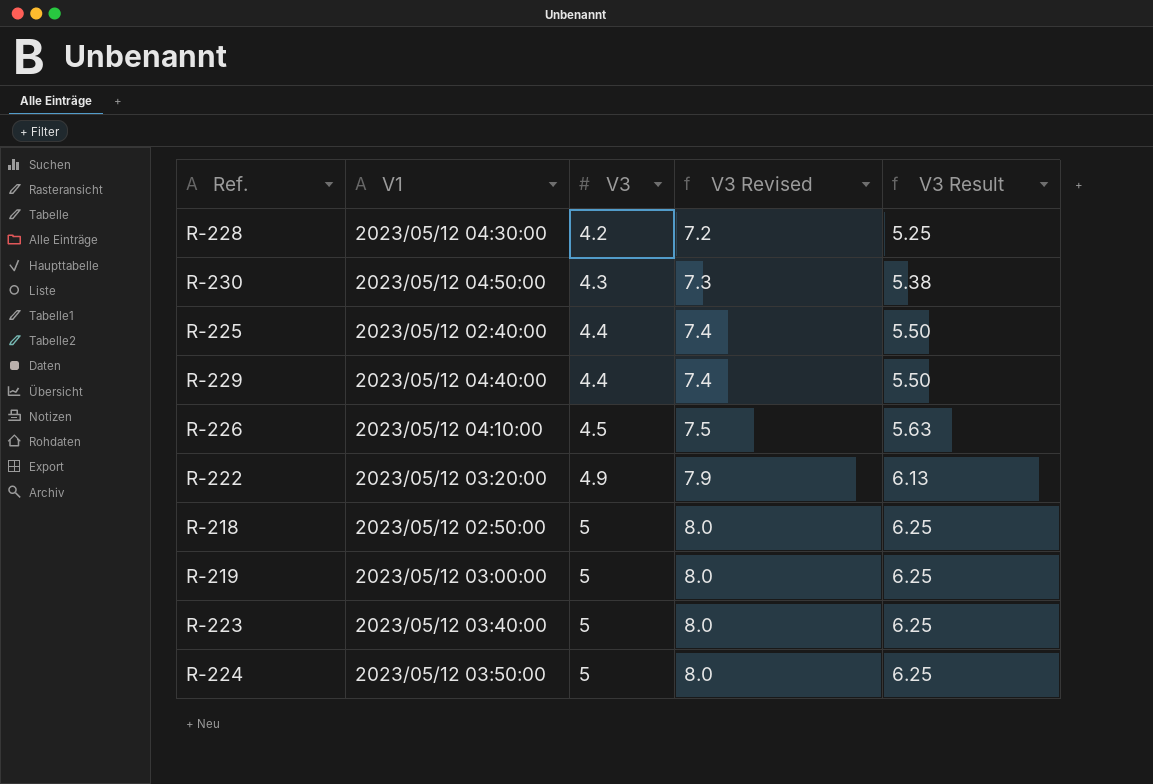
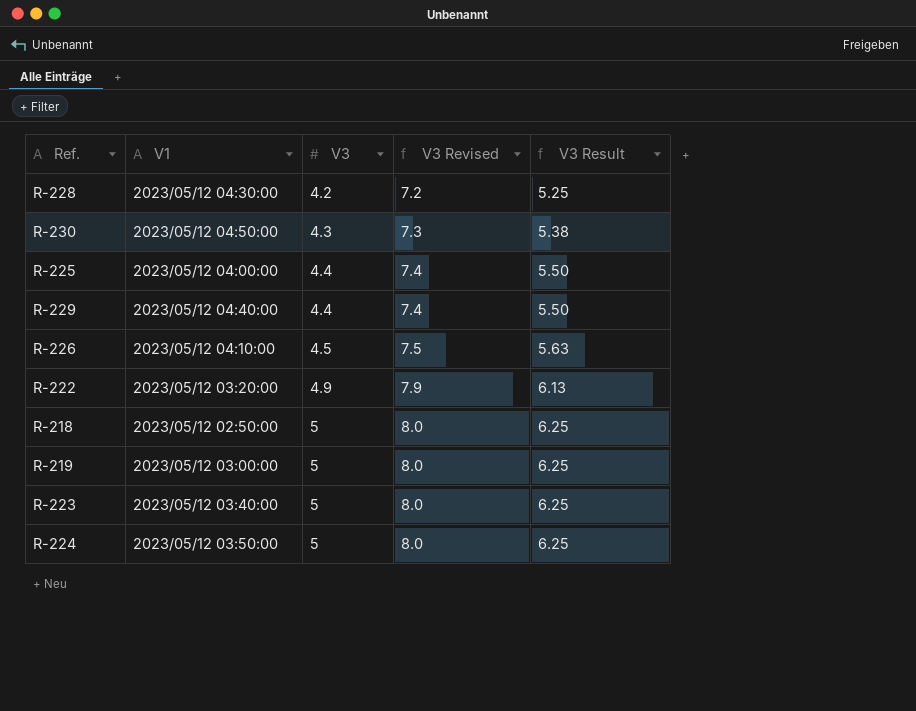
R-225 | V1: 2023/05/12 02:40:00 -> 2023/05/12 04:00:00

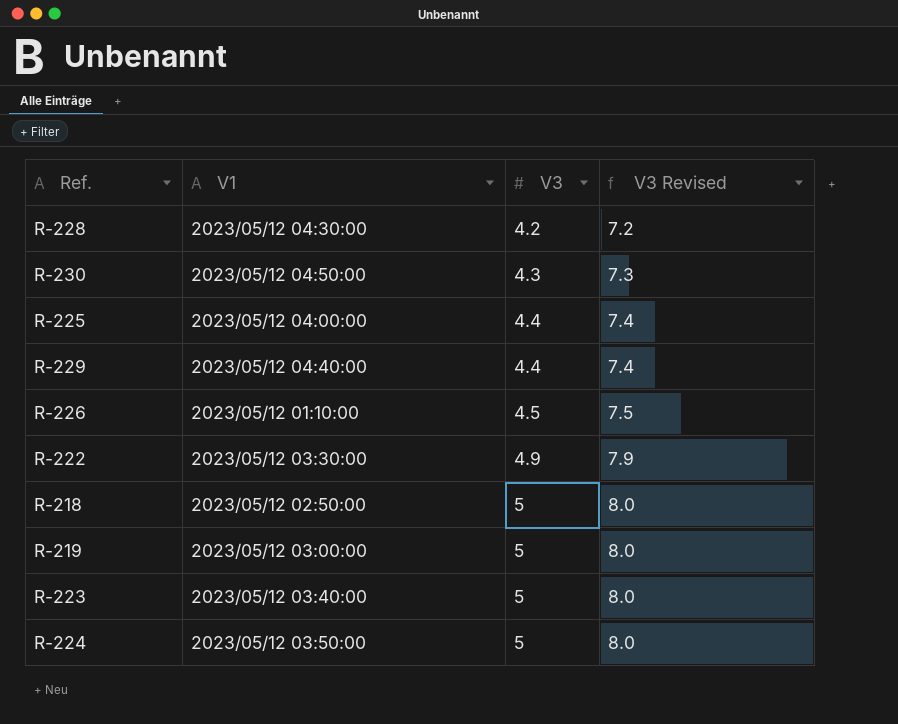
column V3 Result | formula: [V3] * 1.25 -> none
R-226 | V1: 2023/05/12 04:10:00 -> 2023/05/12 01:10:00
R-222 | V1: 2023/05/12 03:20:00 -> 2023/05/12 03:30:00

